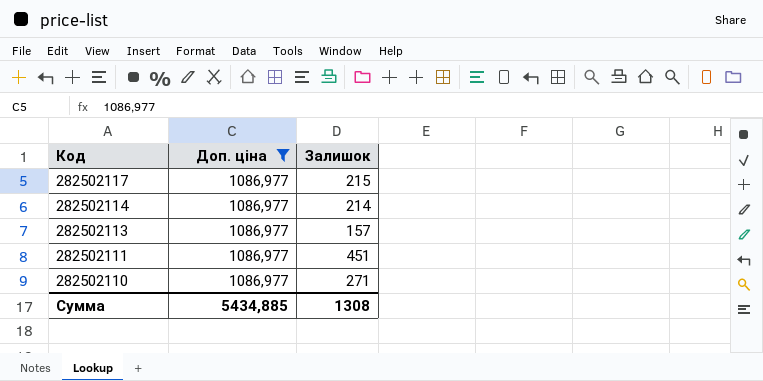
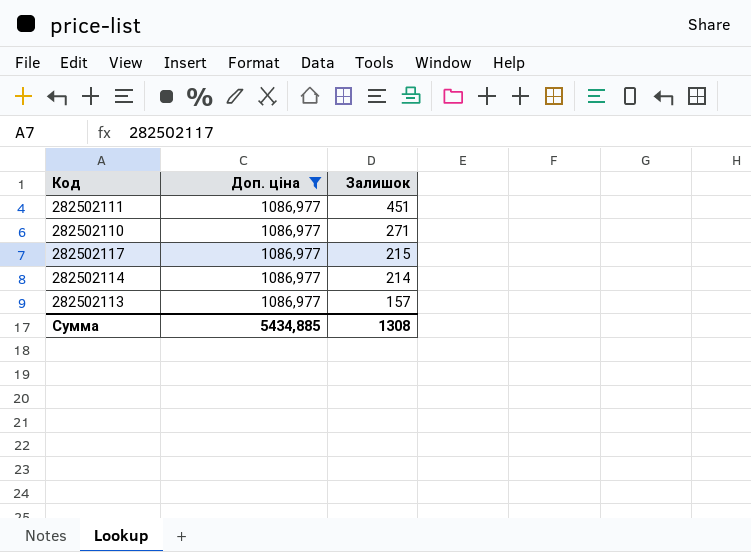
row order: Код descending -> Залишок descending

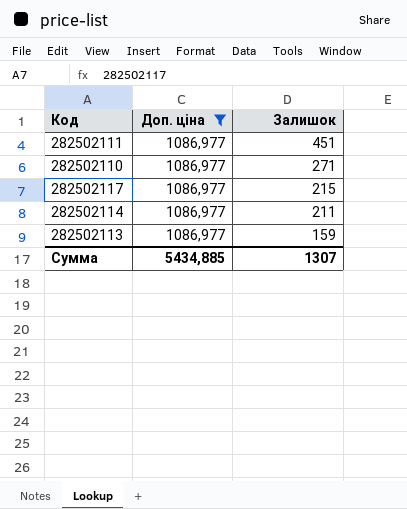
282502114 | Залишок: 214 -> 211
282502113 | Залишок: 157 -> 159
Сумма | Залишок: 1308 -> 1307

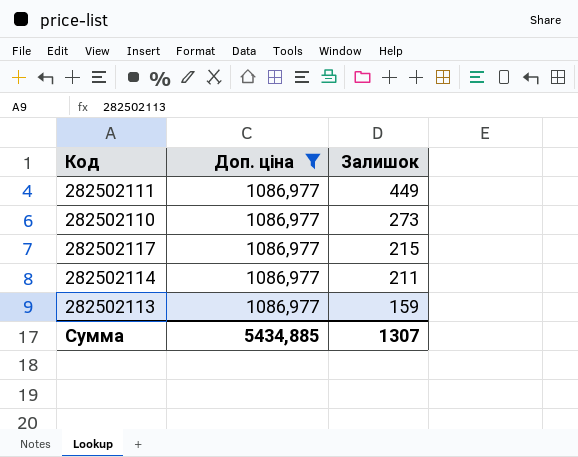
282502111 | Залишок: 451 -> 449
282502110 | Залишок: 271 -> 273

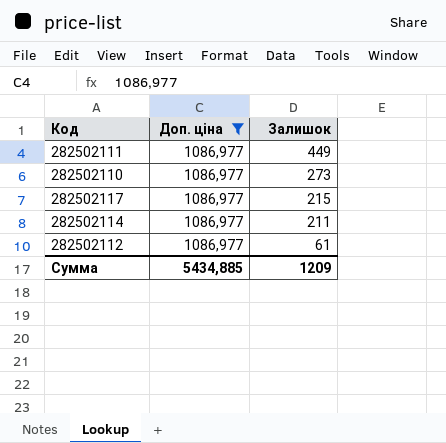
row 282502113: 1086,977 | 159 -> none
row 282502112: none -> 1086,977 | 61
Сумма | Залишок: 1307 -> 1209

